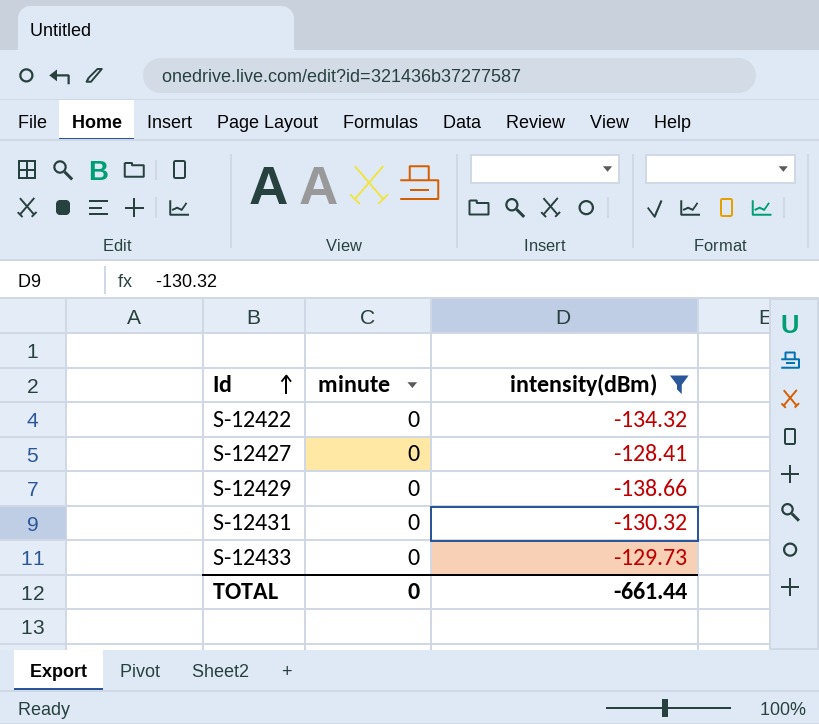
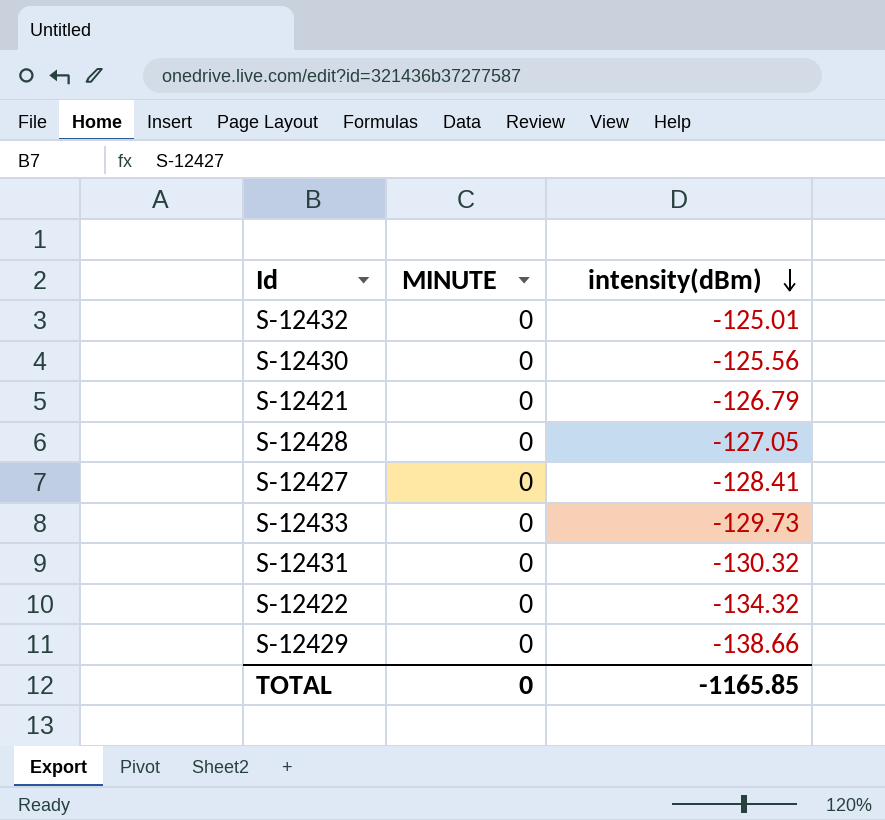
filter: intensity(dBm) <= -128.41 -> none
row order: Id ascending -> intensity(dBm) descending
column name: minute -> MINUTE
TOTAL | intensity(dBm): -661.44 -> -1165.85

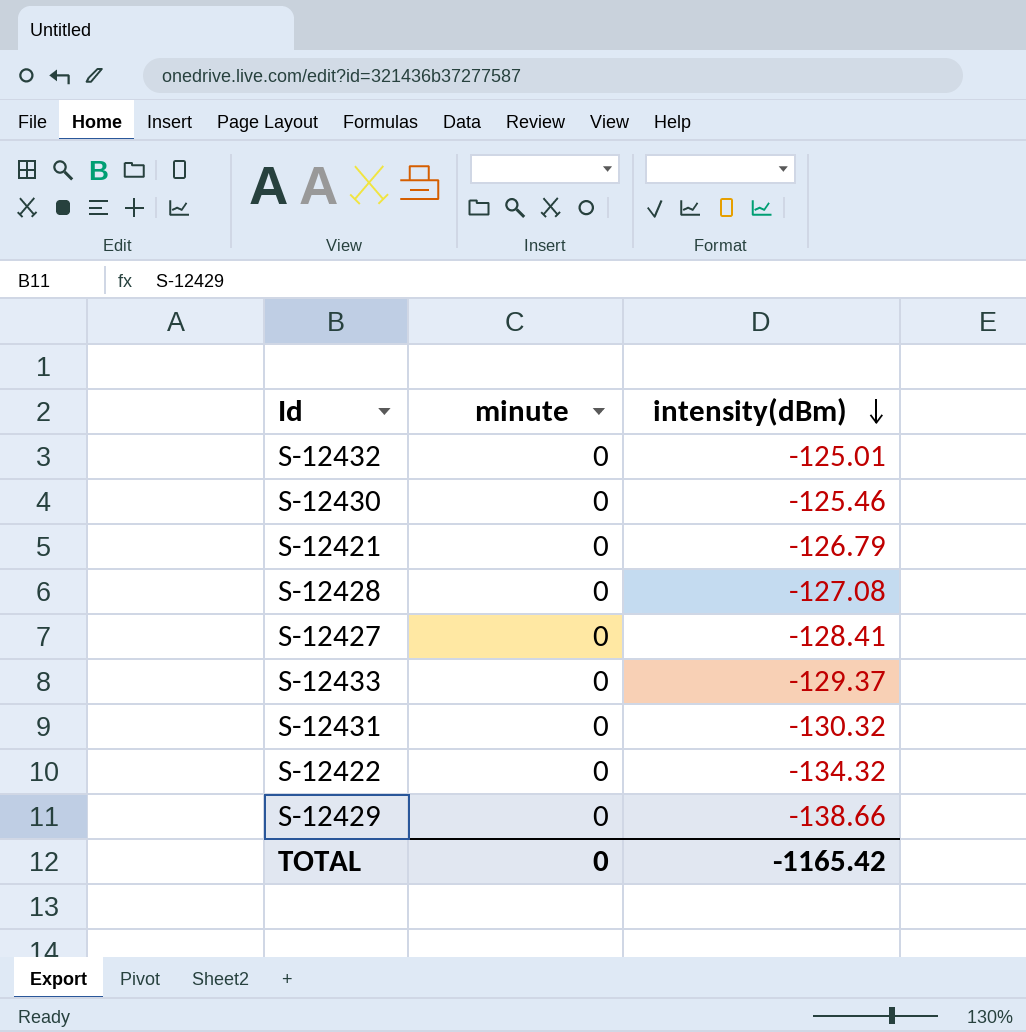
column name: MINUTE -> minute
S-12430 | intensity(dBm): -125.56 -> -125.46
S-12428 | intensity(dBm): -127.05 -> -127.08
S-12433 | intensity(dBm): -129.73 -> -129.37
TOTAL | intensity(dBm): -1165.85 -> -1165.42

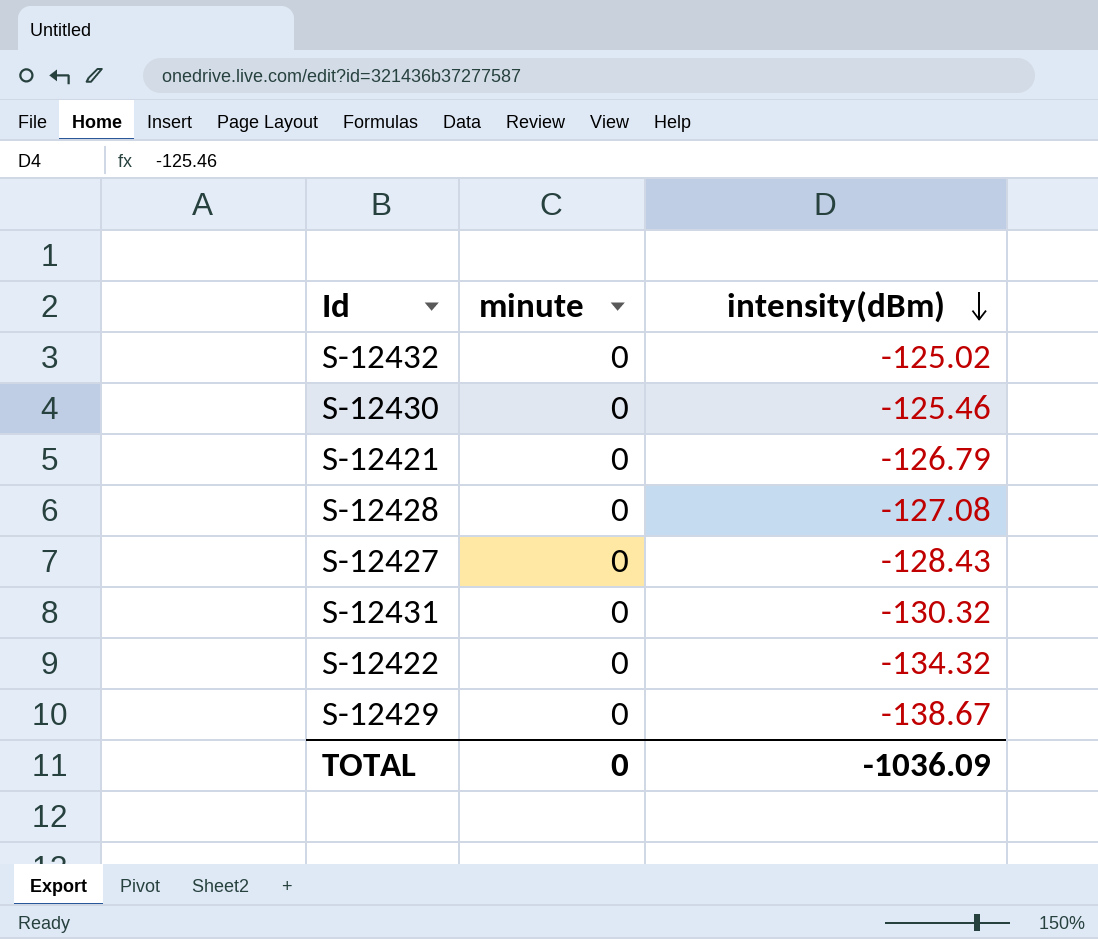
row S-12433: 0 | -129.37 -> none
S-12432 | intensity(dBm): -125.01 -> -125.02
S-12427 | intensity(dBm): -128.41 -> -128.43
S-12429 | intensity(dBm): -138.66 -> -138.67
TOTAL | intensity(dBm): -1165.42 -> -1036.09

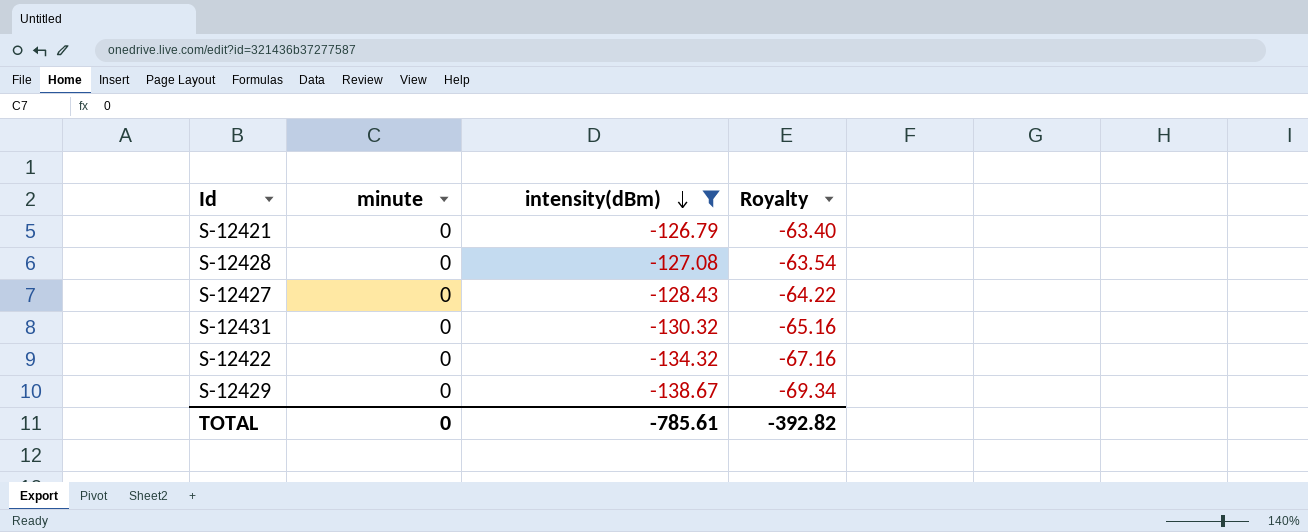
filter: none -> intensity(dBm) <= -126.79
column Royalty | formula: none -> [intensity(dBm)] * 0.5
TOTAL | intensity(dBm): -1036.09 -> -785.61

